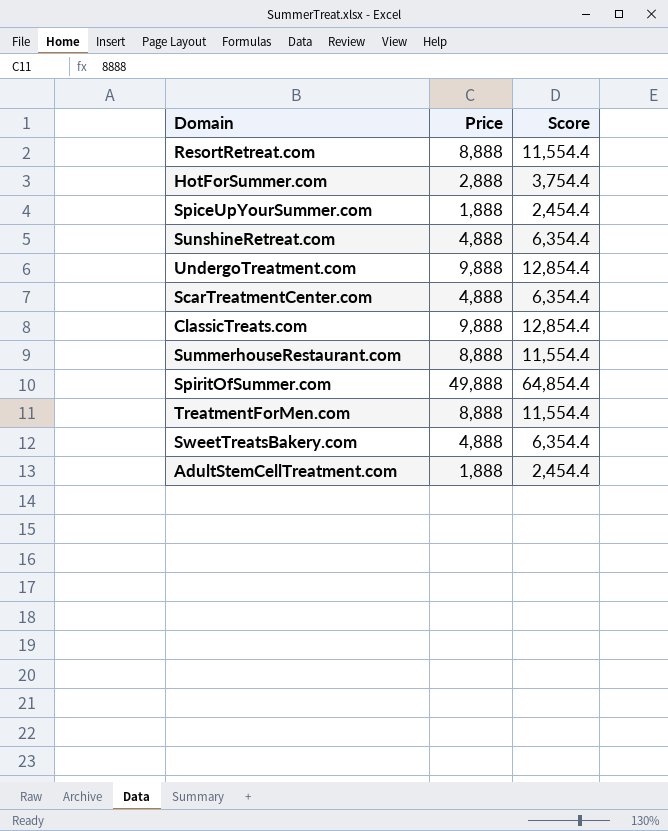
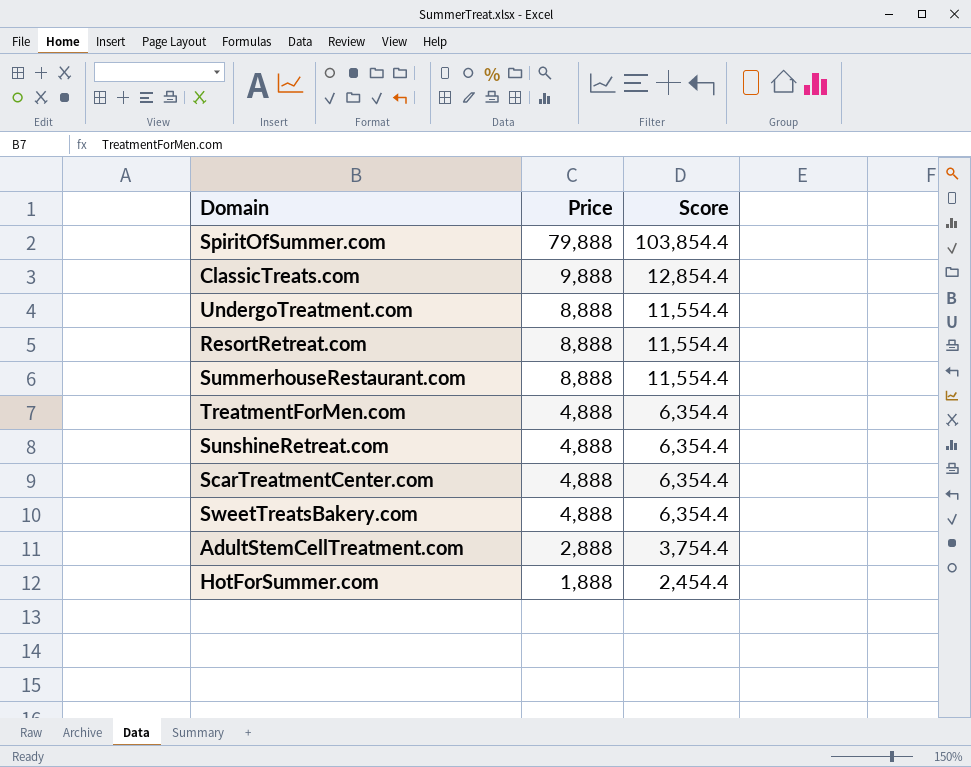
row order: none -> Price descending
row SpiceUpYourSummer.com: 1,888 | 2,454.4 -> none
SpiritOfSummer.com | Price: 49,888 -> 79,888
SpiritOfSummer.com | Score: 64,854.4 -> 103,854.4
UndergoTreatment.com | Price: 9,888 -> 8,888
UndergoTreatment.com | Score: 12,854.4 -> 11,554.4
TreatmentForMen.com | Price: 8,888 -> 4,888
TreatmentForMen.com | Score: 11,554.4 -> 6,354.4
AdultStemCellTreatment.com | Price: 1,888 -> 2,888
AdultStemCellTreatment.com | Score: 2,454.4 -> 3,754.4
HotForSummer.com | Price: 2,888 -> 1,888
HotForSummer.com | Score: 3,754.4 -> 2,454.4

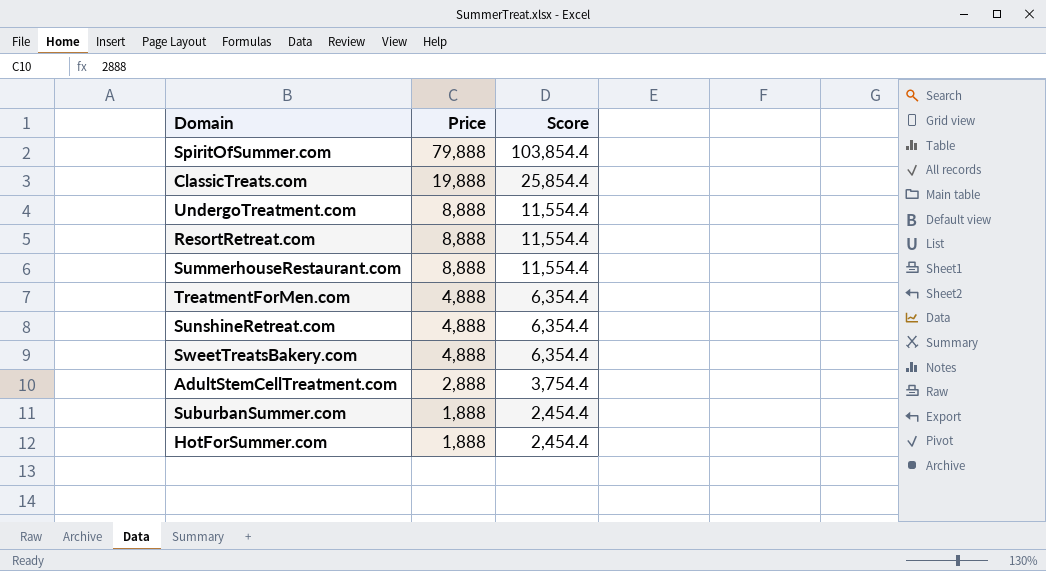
row ScarTreatmentCenter.com: 4,888 | 6,354.4 -> none
ClassicTreats.com | Price: 9,888 -> 19,888
ClassicTreats.com | Score: 12,854.4 -> 25,854.4
row SuburbanSummer.com: none -> 1,888 | 2,454.4

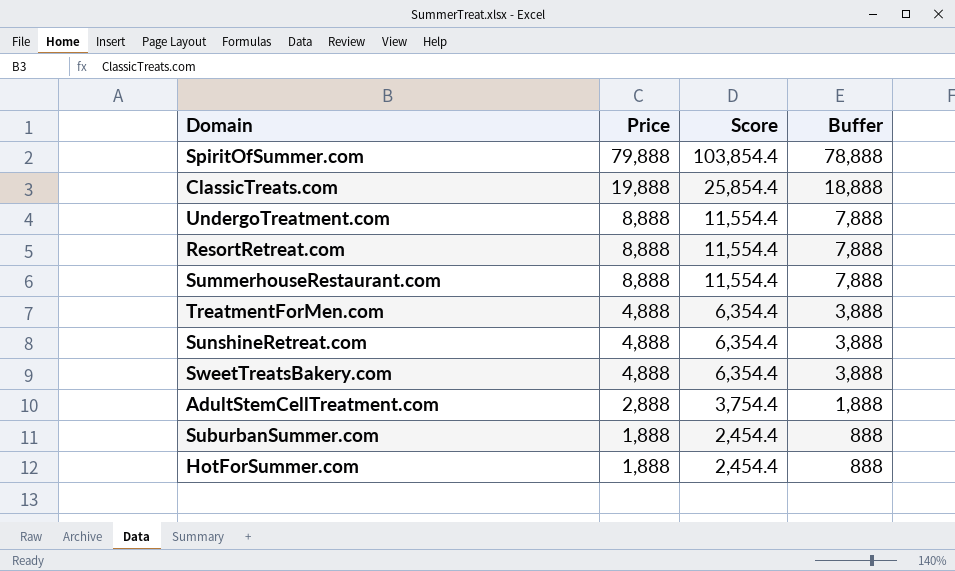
column Buffer | formula: none -> [Price] - 1000

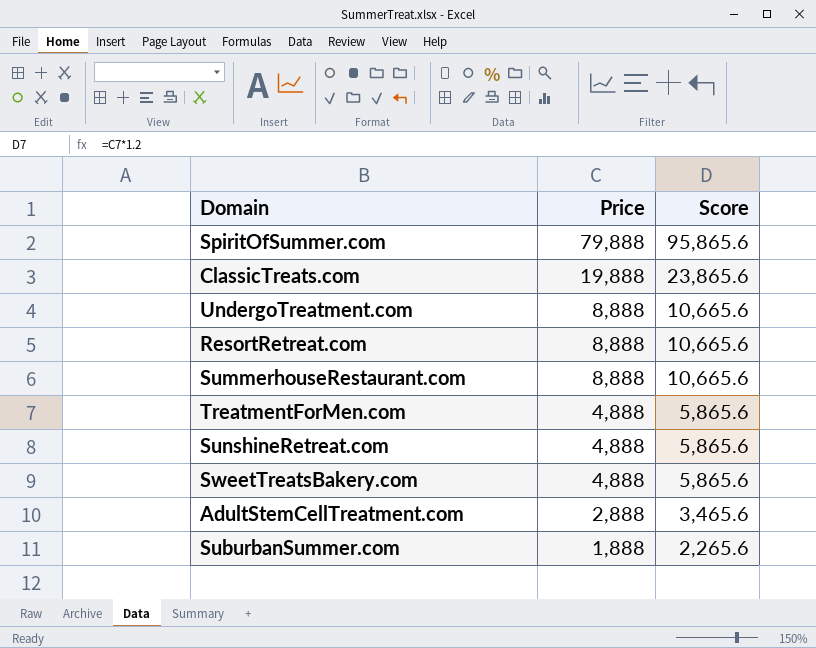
column Buffer | formula: [Price] - 1000 -> none
column Score | formula: [Price] * 1.3 -> [Price] * 1.2
row HotForSummer.com: 1,888 | 2,454.4 | 888 -> none

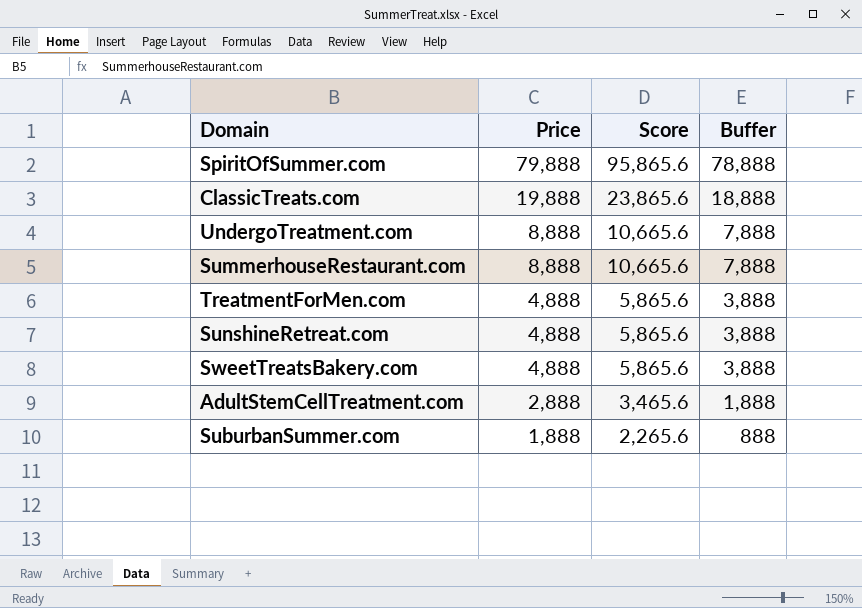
column Buffer | formula: none -> [Price] - 1000
row ResortRetreat.com: 8,888 | 10,665.6 -> none

